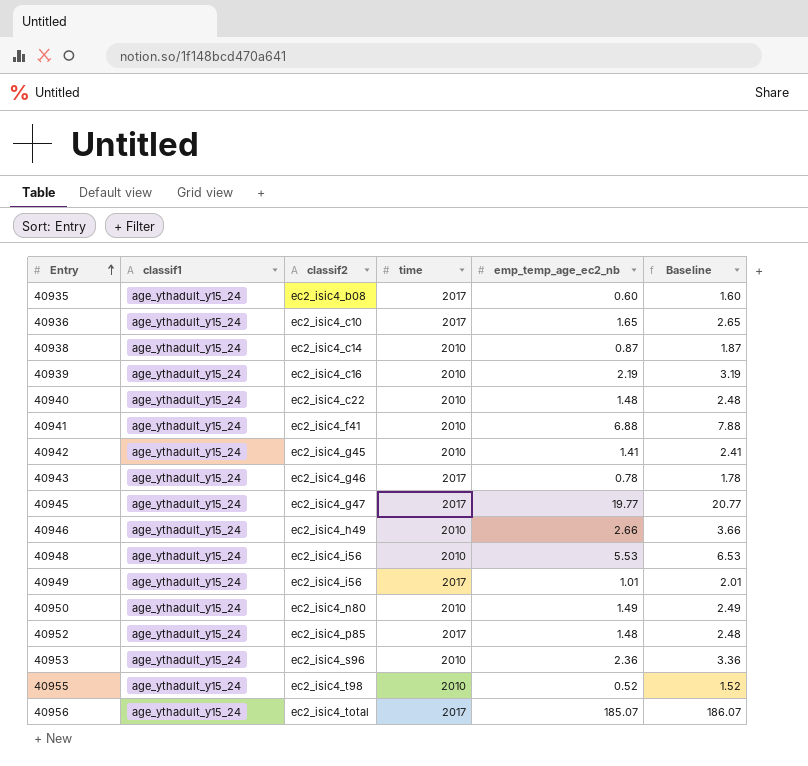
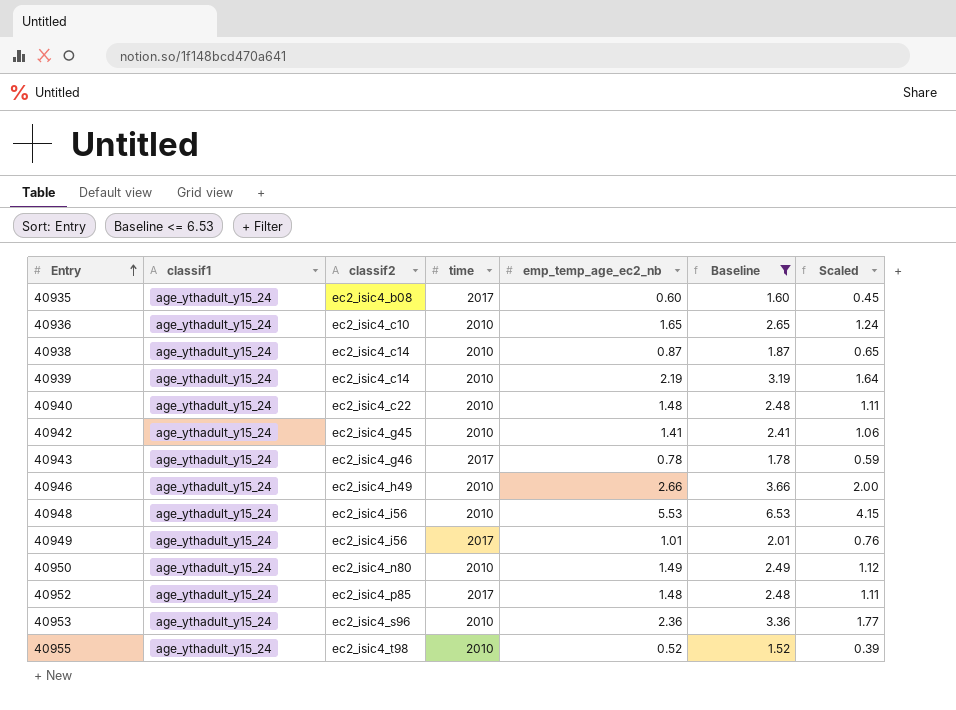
filter: none -> Baseline <= 6.53
column Scaled | formula: none -> [emp_temp_age_ec2_nb] * 0.75
40936 | time: 2017 -> 2010
40939 | classif2: ec2_isic4_c16 -> ec2_isic4_c14

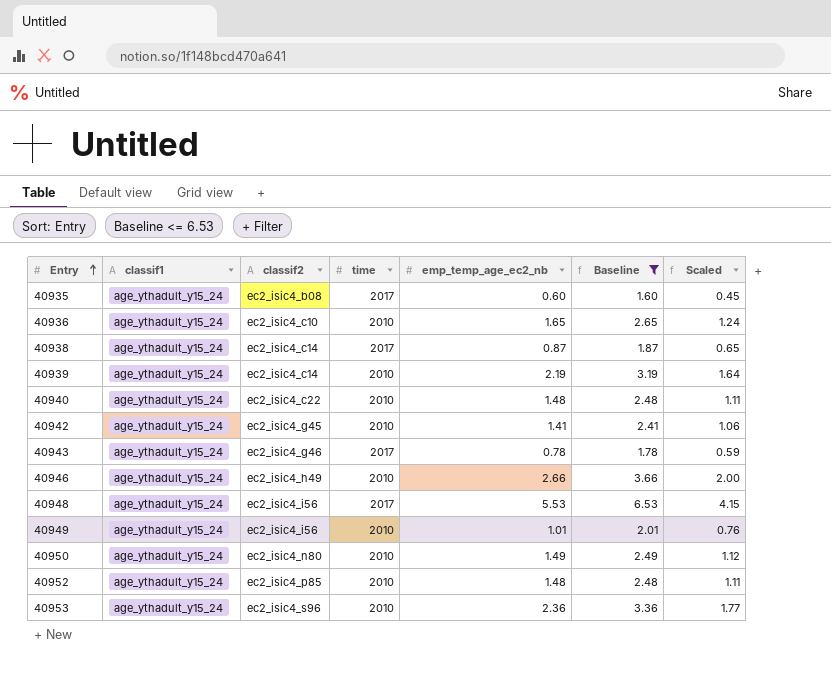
row 40955: age_ythadult_y15_24 | ec2_isic4_t98 | 2010 | 0.52 | 1.52 | 0.39 -> none
40938 | time: 2010 -> 2017
40948 | time: 2010 -> 2017
40949 | time: 2017 -> 2010
40952 | time: 2017 -> 2010

